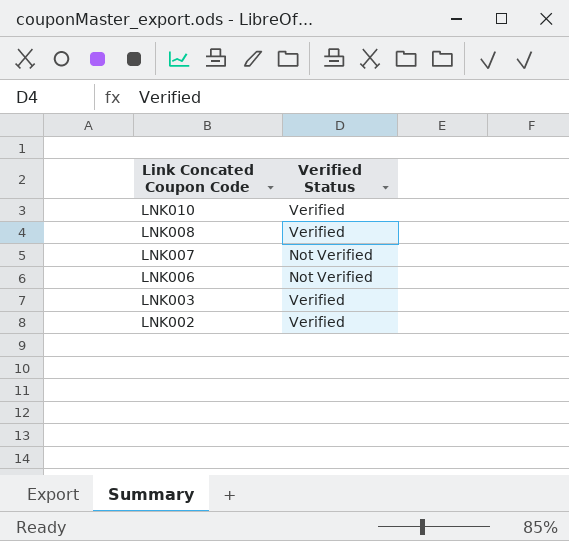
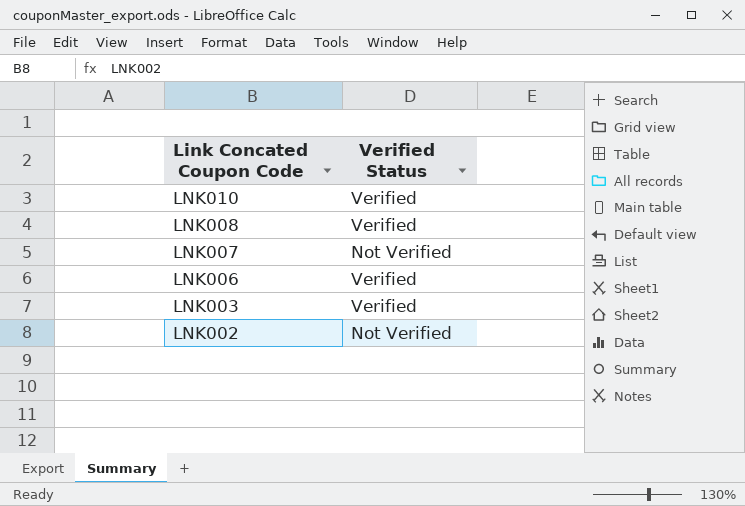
LNK006 | Verified Status: Not Verified -> Verified
LNK002 | Verified Status: Verified -> Not Verified

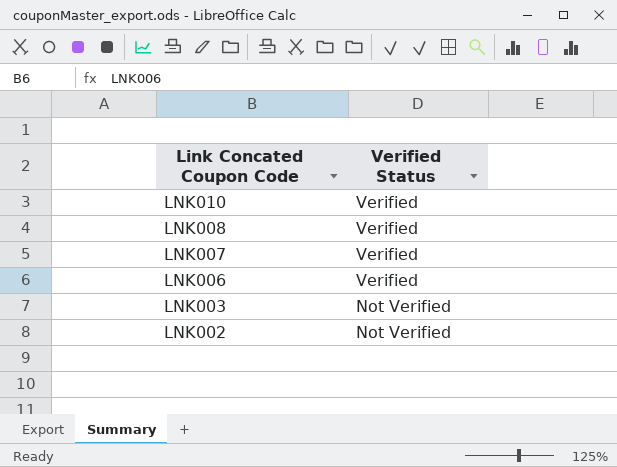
LNK007 | Verified Status: Not Verified -> Verified
LNK003 | Verified Status: Verified -> Not Verified

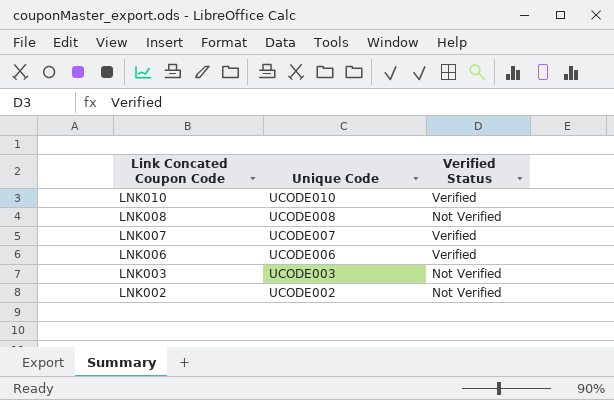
column Unique Code | position: none -> 2
LNK008 | Verified Status: Verified -> Not Verified

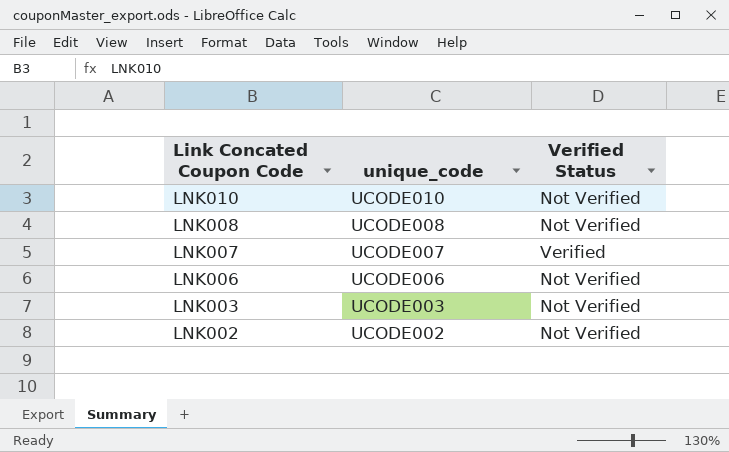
column name: Unique Code -> unique_code
LNK010 | Verified Status: Verified -> Not Verified
LNK006 | Verified Status: Verified -> Not Verified

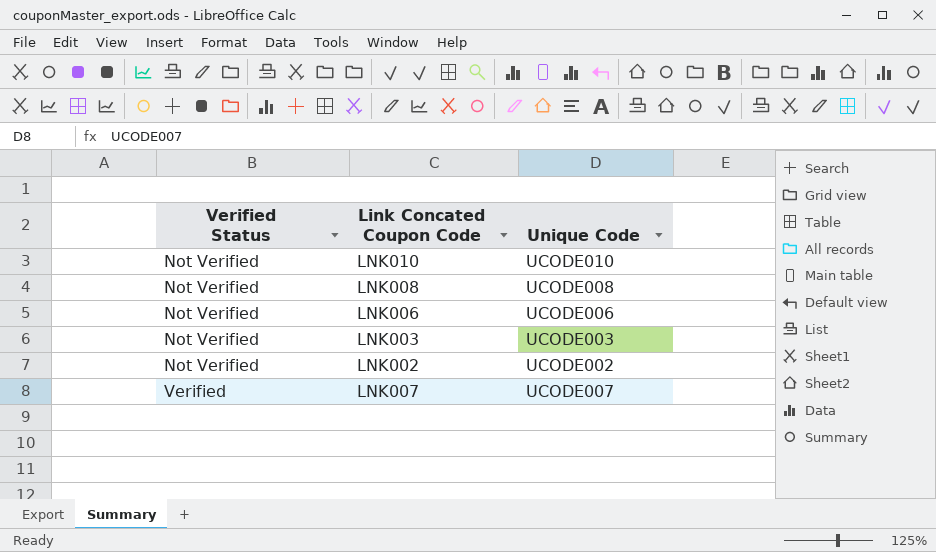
row order: Link Concated Coupon Code descending -> Verified Status ascending
column Verified Status | position: 3 -> 1
column name: unique_code -> Unique Code

